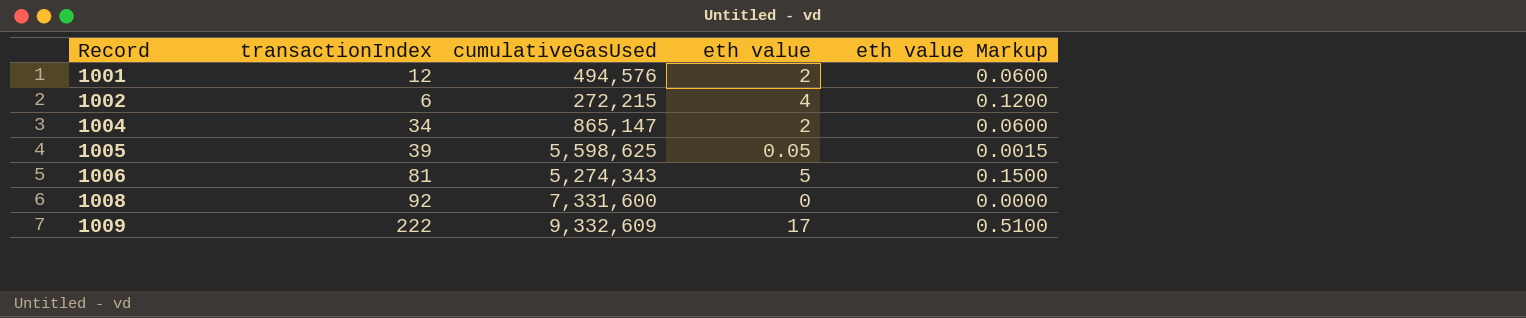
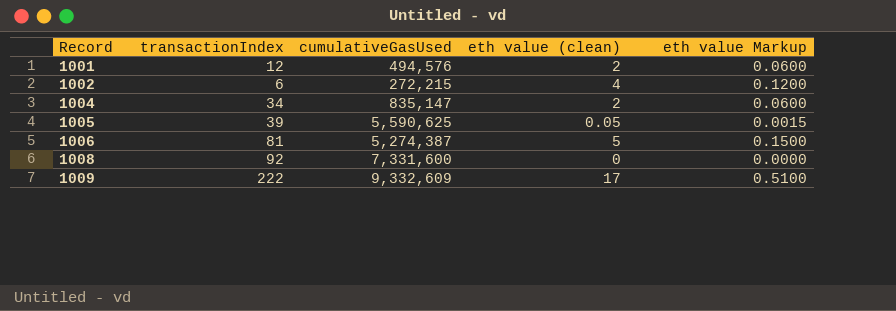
column name: eth value -> eth value (clean)
1004 | cumulativeGasUsed: 865,147 -> 835,147
1005 | cumulativeGasUsed: 5,598,625 -> 5,590,625
1006 | cumulativeGasUsed: 5,274,343 -> 5,274,387

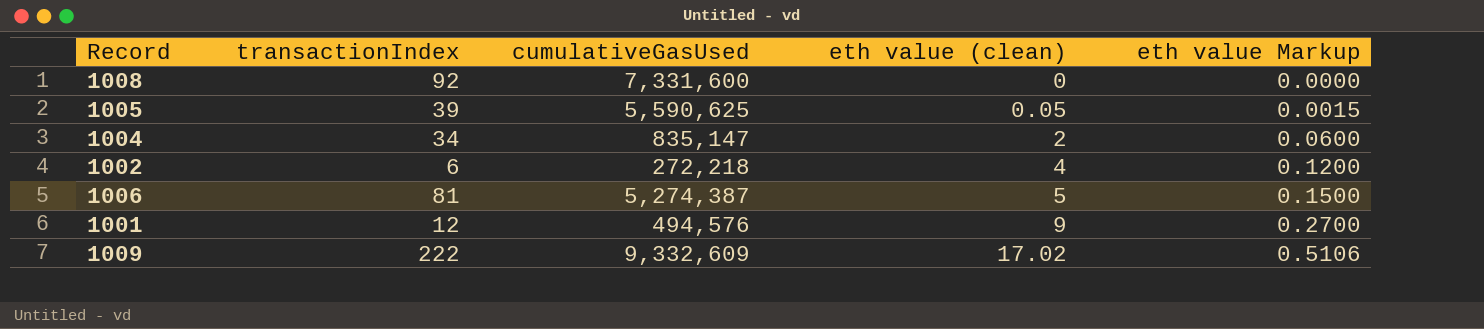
row order: Record ascending -> eth value (clean) ascending
1002 | cumulativeGasUsed: 272,215 -> 272,218
1001 | eth value (clean): 2 -> 9
1001 | eth value Markup: 0.0600 -> 0.2700
1009 | eth value (clean): 17 -> 17.02
1009 | eth value Markup: 0.5100 -> 0.5106

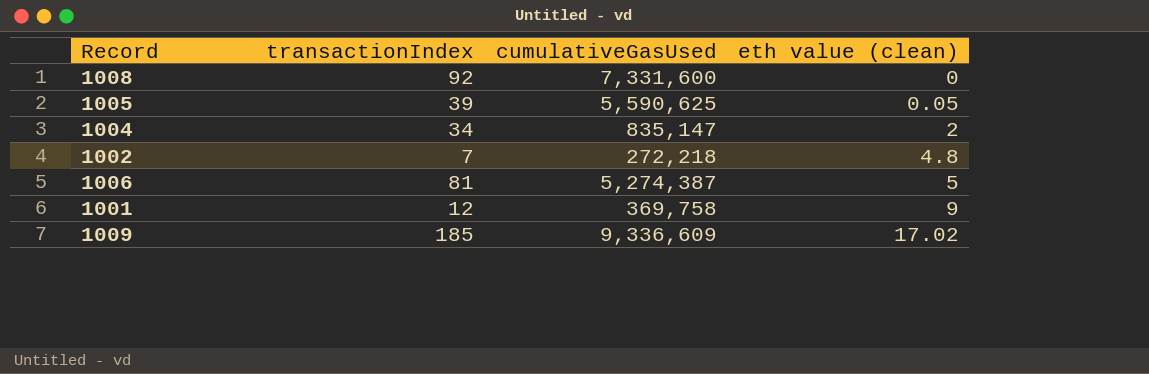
column eth value Markup | formula: [eth value (clean)] * 0.03 -> none
1002 | transactionIndex: 6 -> 7
1002 | eth value (clean): 4 -> 4.8
1001 | cumulativeGasUsed: 494,576 -> 369,758
1009 | transactionIndex: 222 -> 185
1009 | cumulativeGasUsed: 9,332,609 -> 9,336,609

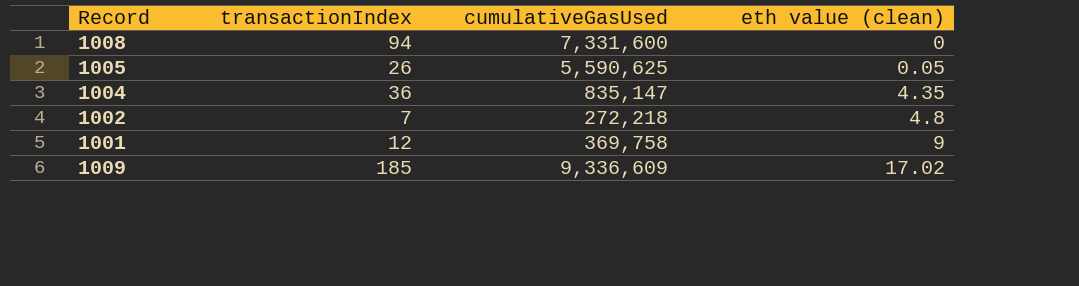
row 1006: 81 | 5,274,387 | 5 -> none
1008 | transactionIndex: 92 -> 94
1005 | transactionIndex: 39 -> 26
1004 | transactionIndex: 34 -> 36
1004 | eth value (clean): 2 -> 4.35

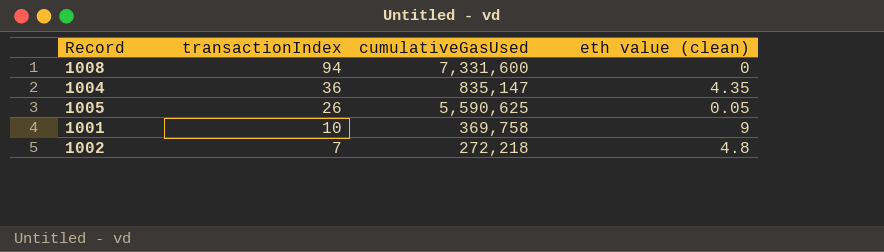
row order: eth value (clean) ascending -> transactionIndex descending
row 1009: 185 | 9,336,609 | 17.02 -> none
1001 | transactionIndex: 12 -> 10

